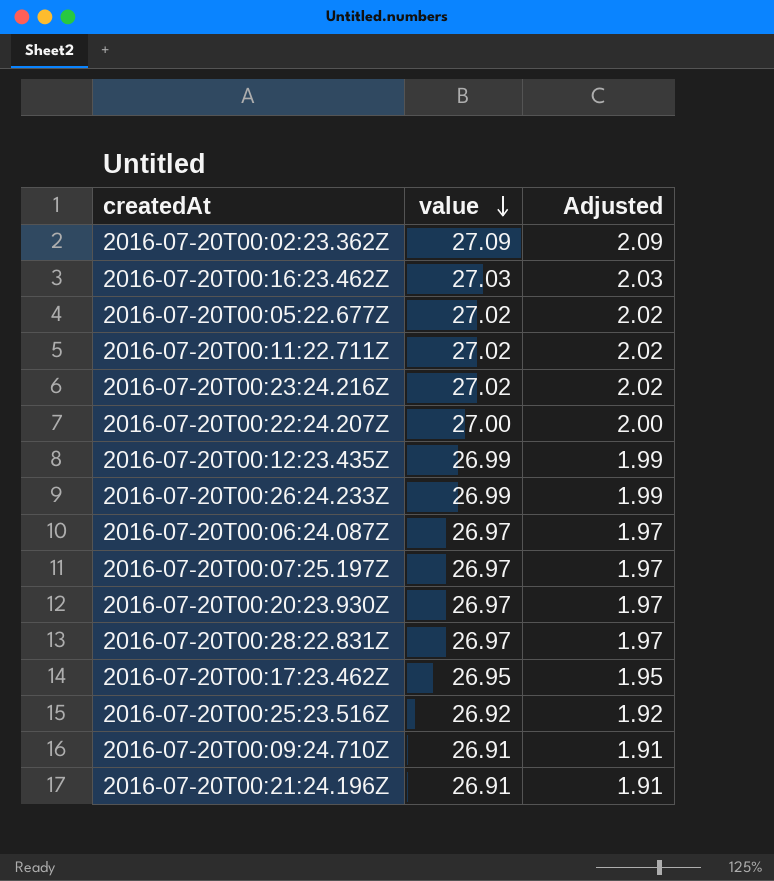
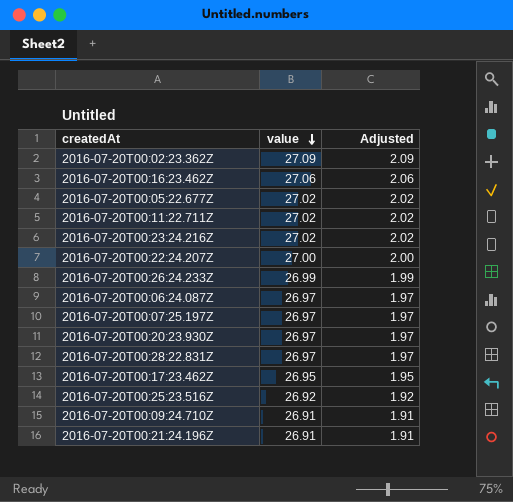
row 2016-07-20T00:12:23.435Z: 26.99 | 1.99 -> none
2016-07-20T00:16:23.462Z | value: 27.03 -> 27.06
2016-07-20T00:16:23.462Z | Adjusted: 2.03 -> 2.06

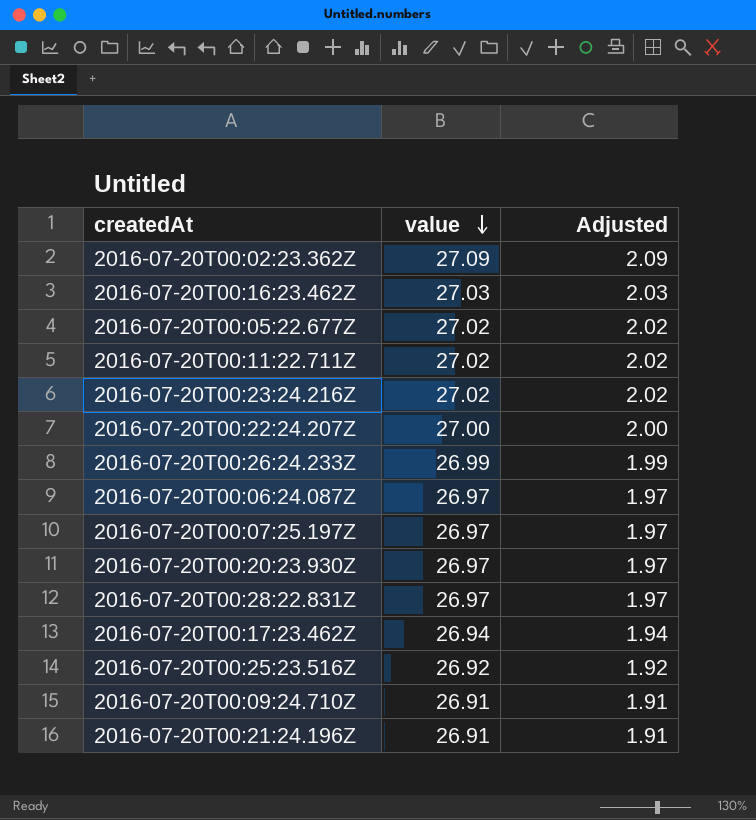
2016-07-20T00:16:23.462Z | value: 27.06 -> 27.03
2016-07-20T00:16:23.462Z | Adjusted: 2.06 -> 2.03
2016-07-20T00:17:23.462Z | value: 26.95 -> 26.94
2016-07-20T00:17:23.462Z | Adjusted: 1.95 -> 1.94

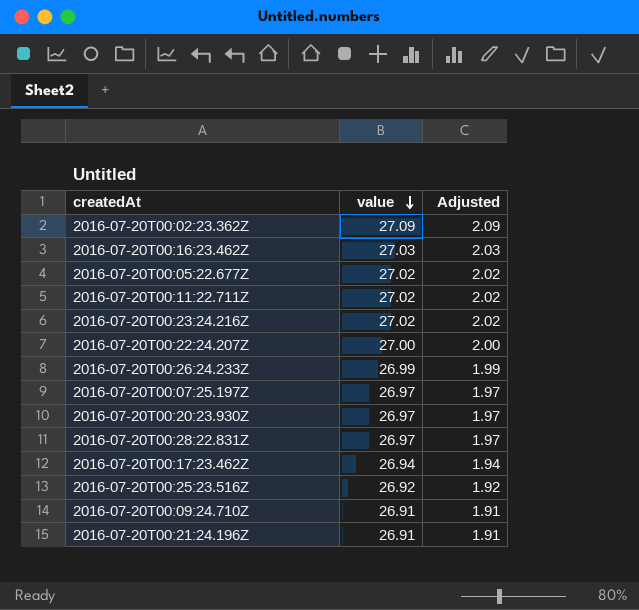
row 2016-07-20T00:06:24.087Z: 26.97 | 1.97 -> none

